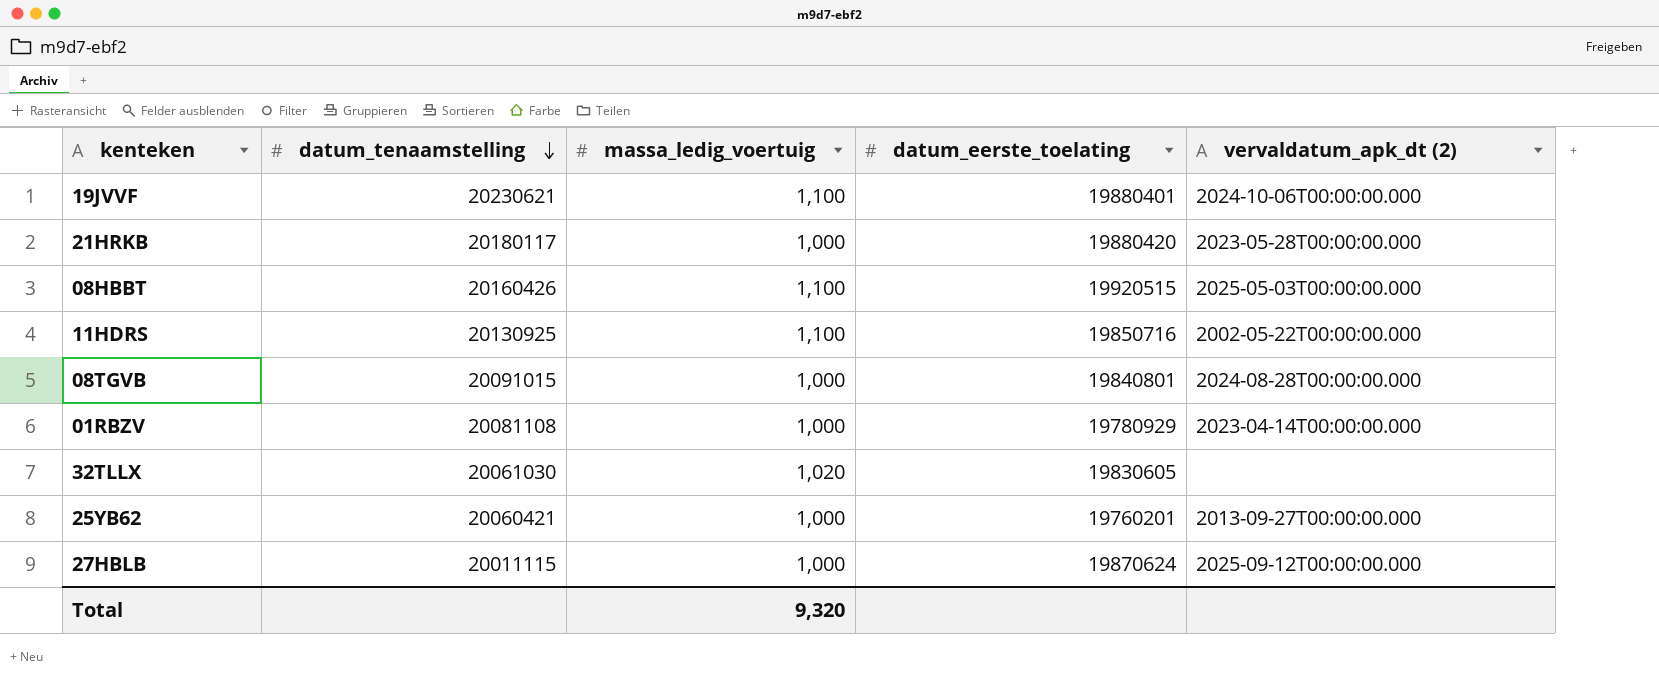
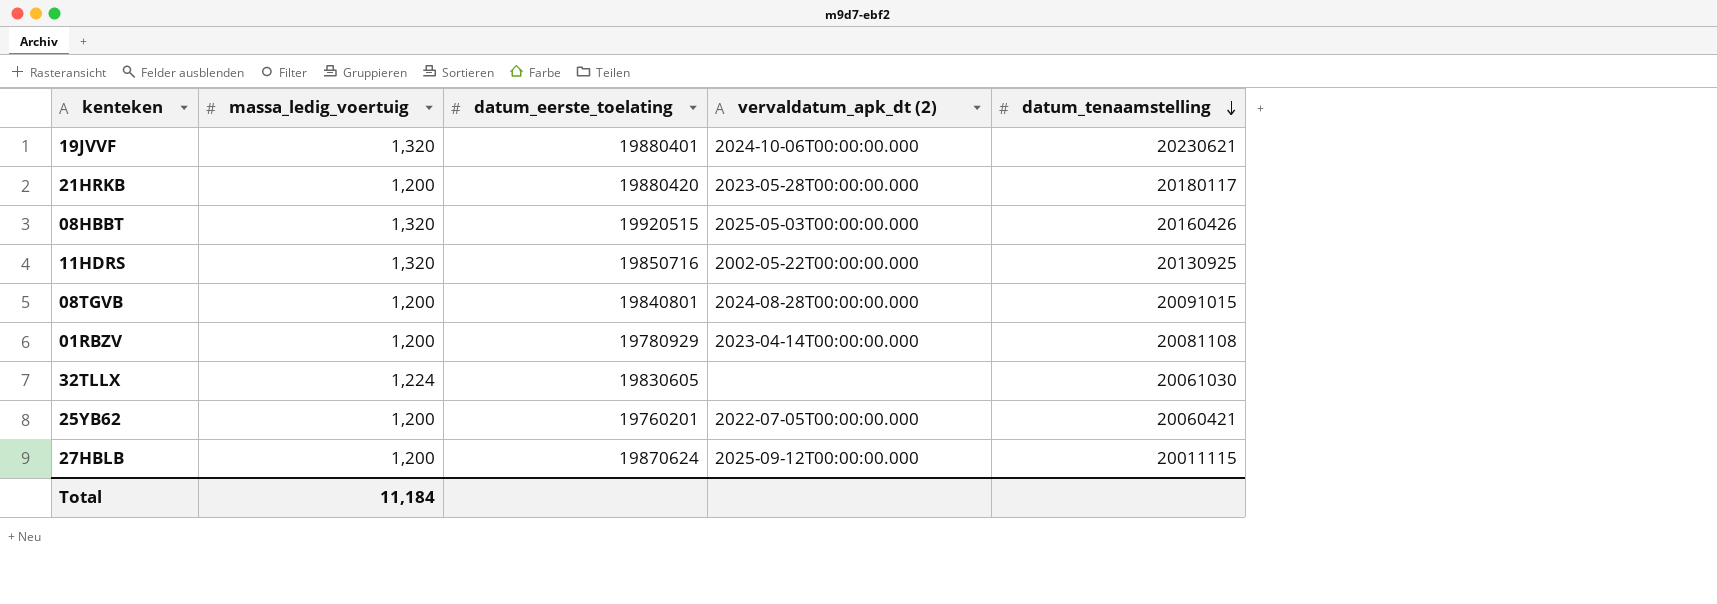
column datum_tenaamstelling | position: 2 -> 5
19JVVF | massa_ledig_voertuig: 1,100 -> 1,320
21HRKB | massa_ledig_voertuig: 1,000 -> 1,200
08HBBT | massa_ledig_voertuig: 1,100 -> 1,320
11HDRS | massa_ledig_voertuig: 1,100 -> 1,320
08TGVB | massa_ledig_voertuig: 1,000 -> 1,200
01RBZV | massa_ledig_voertuig: 1,000 -> 1,200
32TLLX | massa_ledig_voertuig: 1,020 -> 1,224
25YB62 | massa_ledig_voertuig: 1,000 -> 1,200
25YB62 | vervaldatum_apk_dt (2): 2013-09-27T00:00:00.000 -> 2022-07-05T00:00:00.000
27HBLB | massa_ledig_voertuig: 1,000 -> 1,200
Total | massa_ledig_voertuig: 9,320 -> 11,184

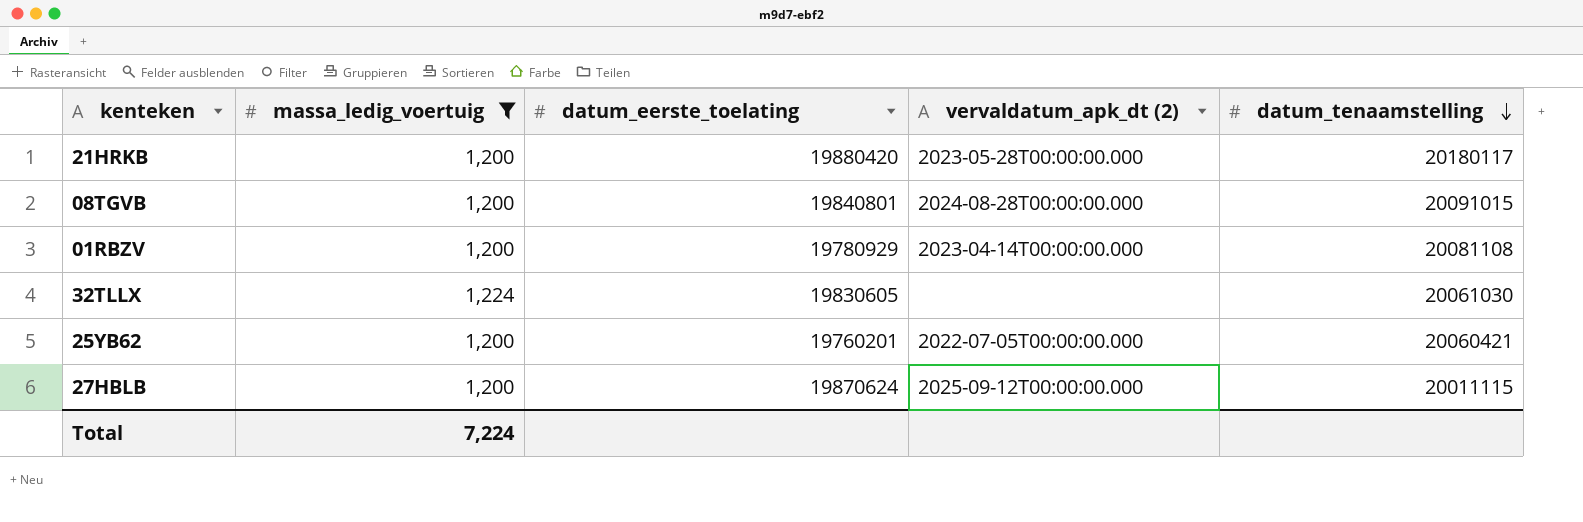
filter: none -> massa_ledig_voertuig != 1,320
Total | massa_ledig_voertuig: 11,184 -> 7,224

